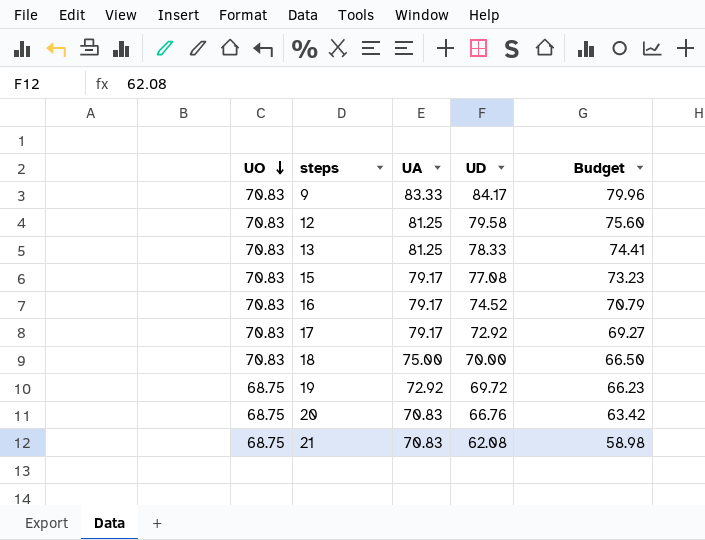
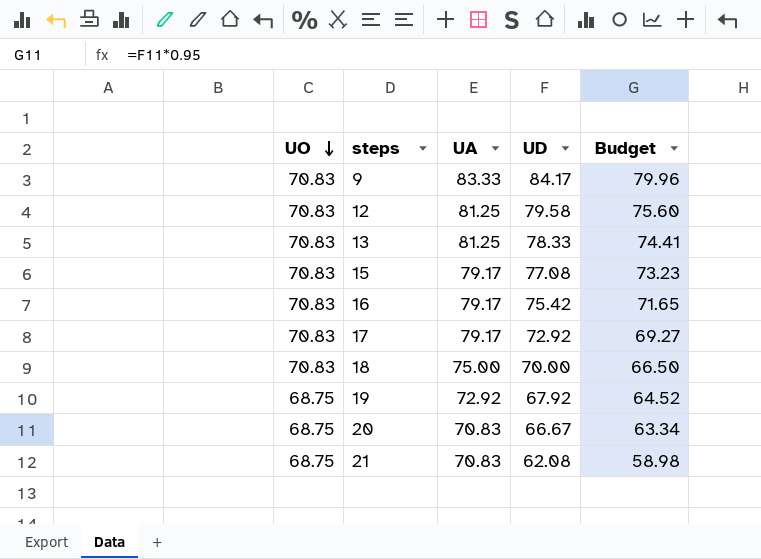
16 | UD: 74.52 -> 75.42
16 | Budget: 70.79 -> 71.65
19 | UD: 69.72 -> 67.92
19 | Budget: 66.23 -> 64.52
20 | UD: 66.76 -> 66.67
20 | Budget: 63.42 -> 63.34

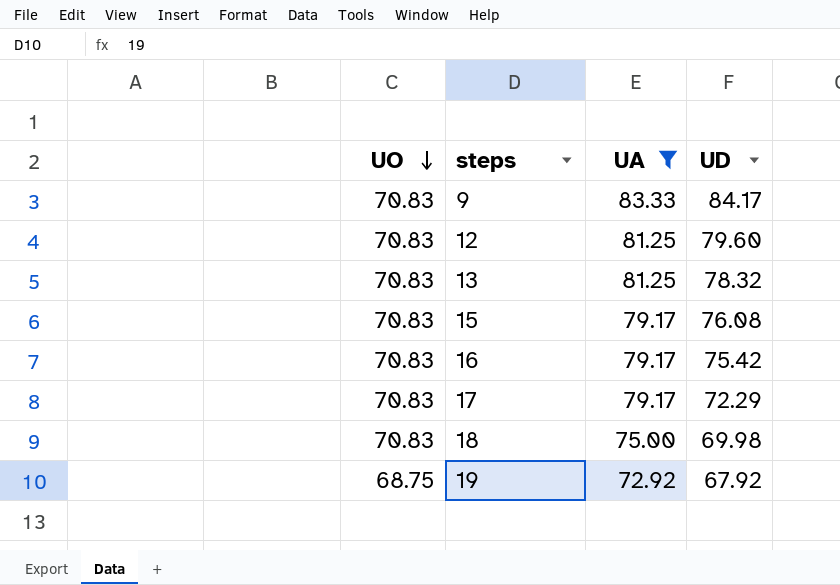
filter: none -> UA != 70.83
column Budget | formula: [UD] * 0.95 -> none
12 | UD: 79.58 -> 79.60
13 | UD: 78.33 -> 78.32
15 | UD: 77.08 -> 76.08
17 | UD: 72.92 -> 72.29
18 | UD: 70.00 -> 69.98

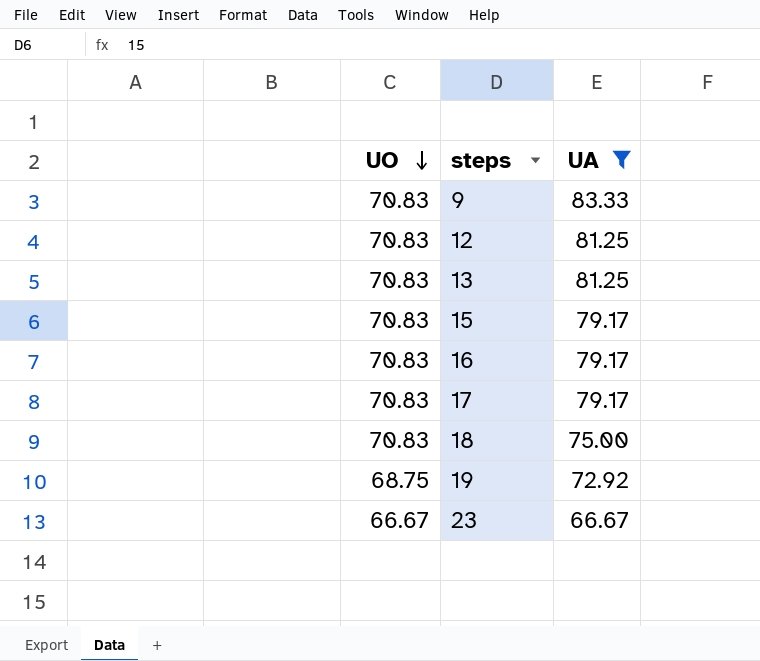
column UD | position: 4 -> none
row 23: none -> 66.67 | 66.67

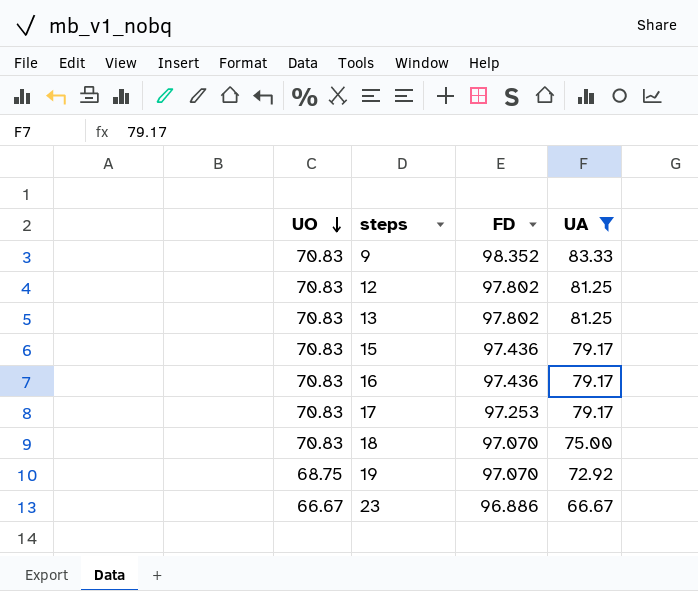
column FD | position: none -> 3

